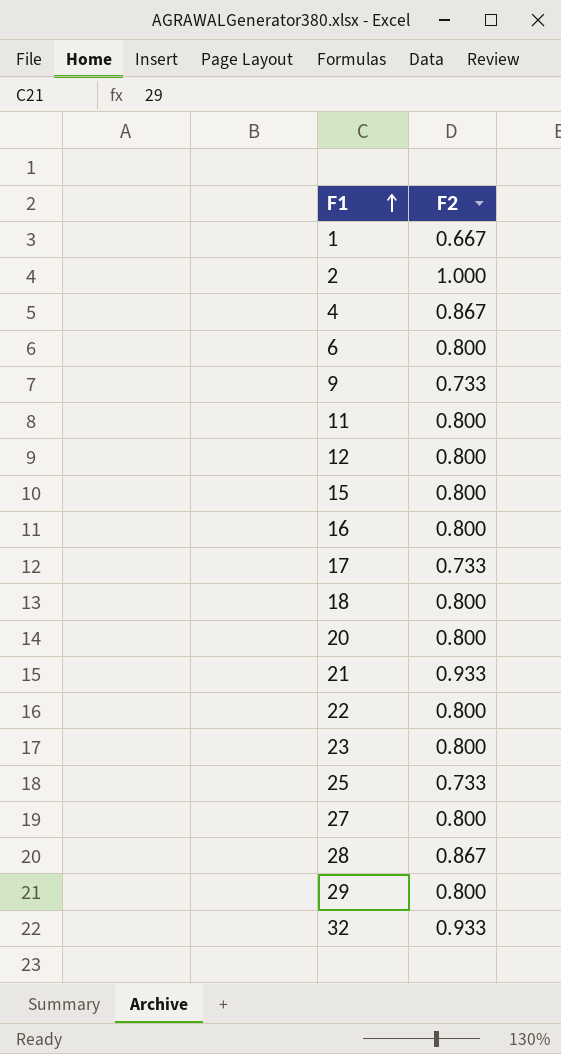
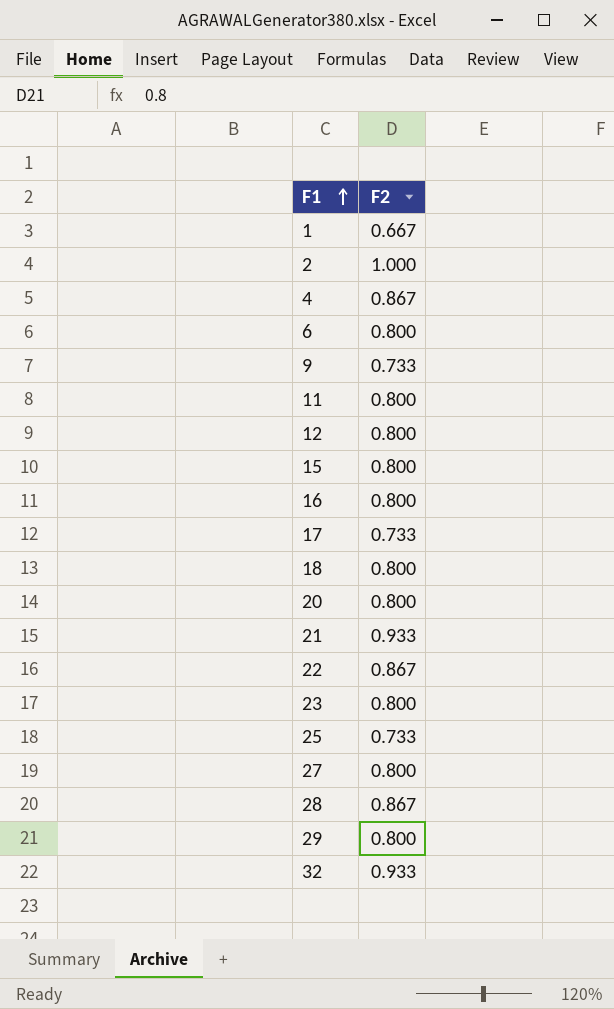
22 | F2: 0.800 -> 0.867

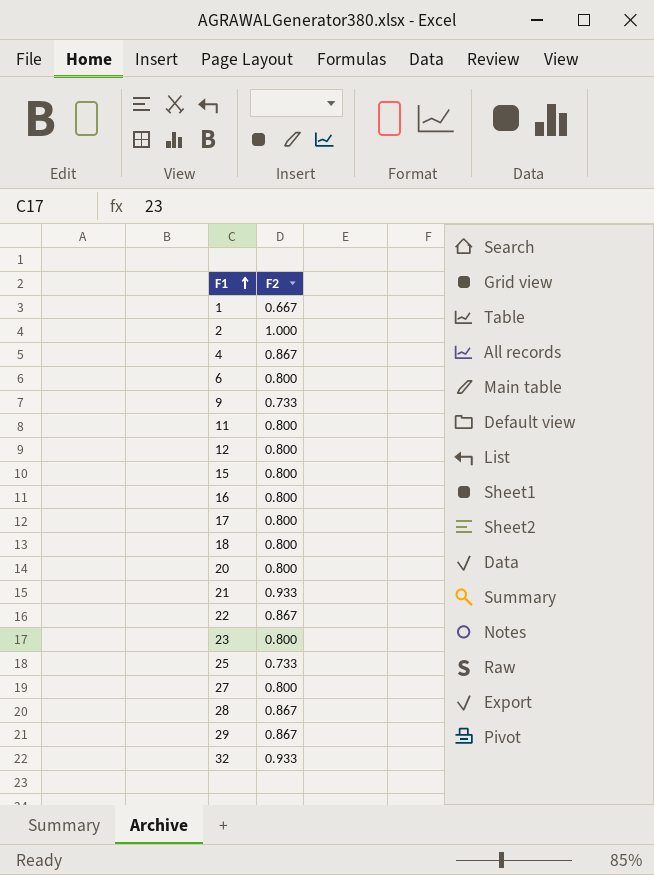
17 | F2: 0.733 -> 0.800
29 | F2: 0.800 -> 0.867

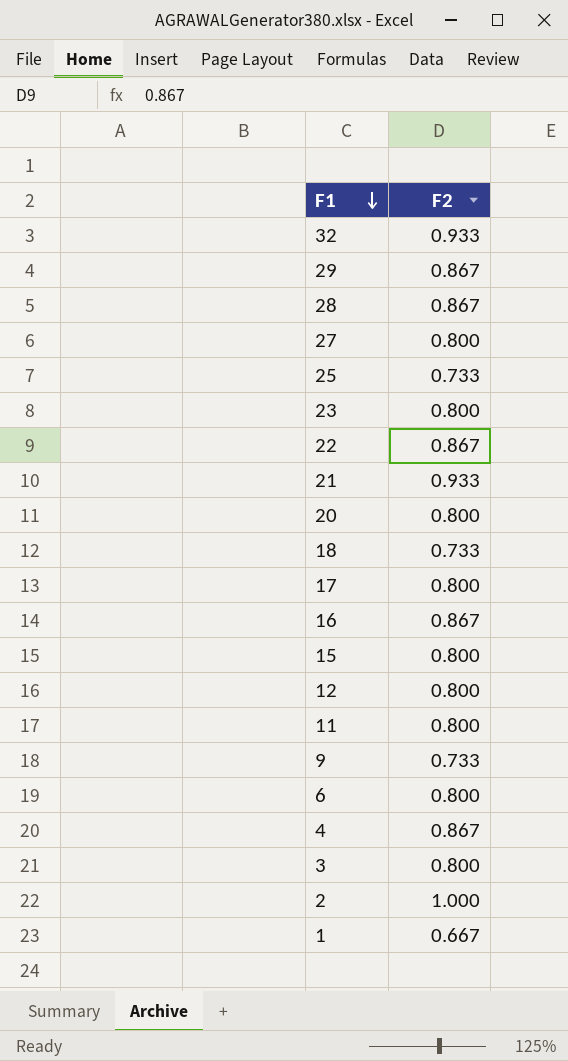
row order: F1 ascending -> F1 descending
18 | F2: 0.800 -> 0.733
16 | F2: 0.800 -> 0.867
row 3: none -> 0.800

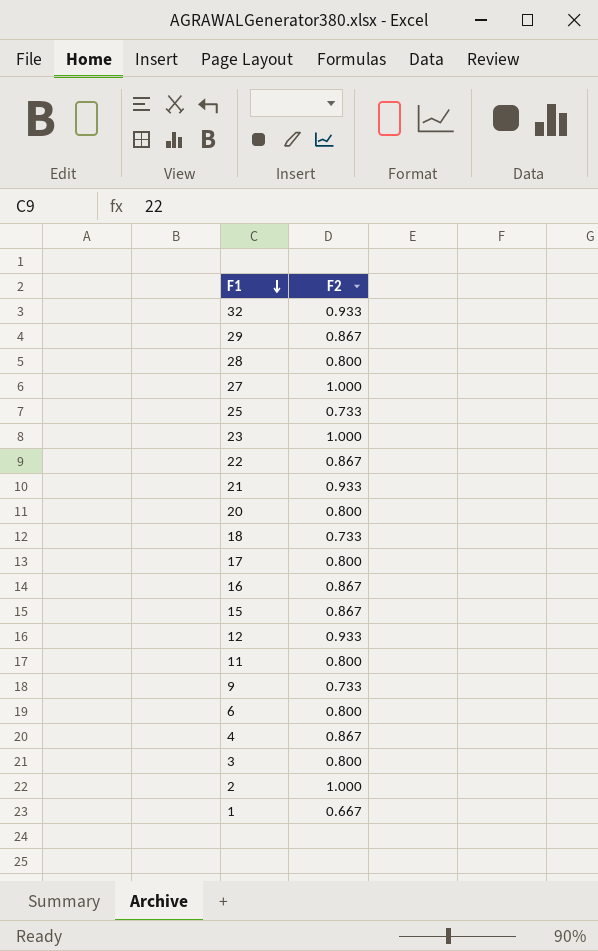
28 | F2: 0.867 -> 0.800
27 | F2: 0.800 -> 1.000
23 | F2: 0.800 -> 1.000
15 | F2: 0.800 -> 0.867
12 | F2: 0.800 -> 0.933

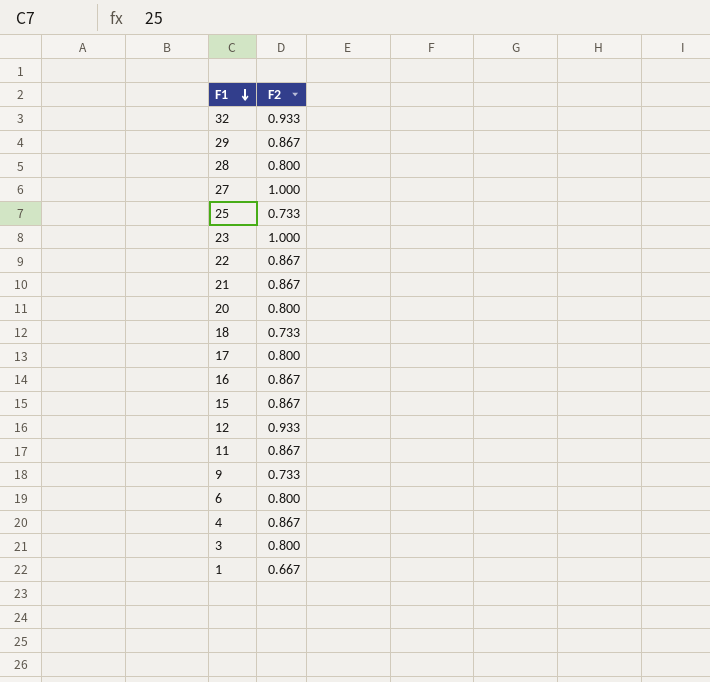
row 2: 1.000 -> none
21 | F2: 0.933 -> 0.867
11 | F2: 0.800 -> 0.867

